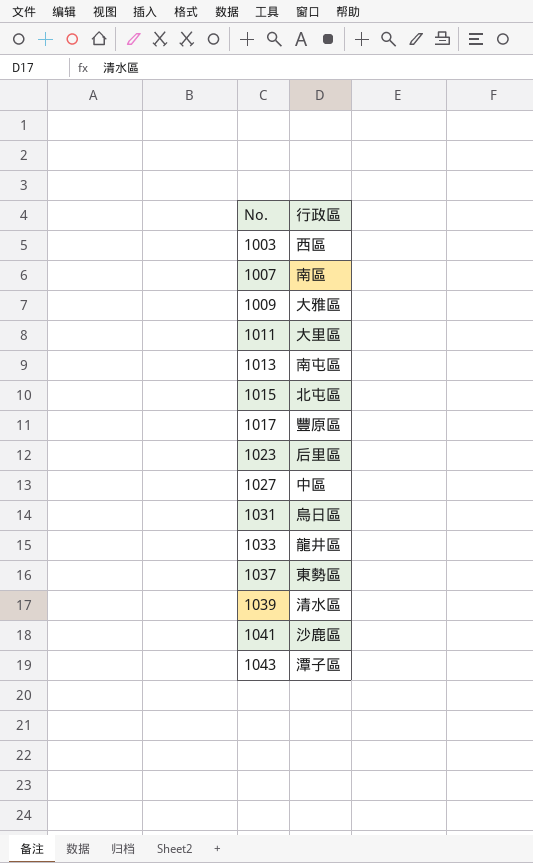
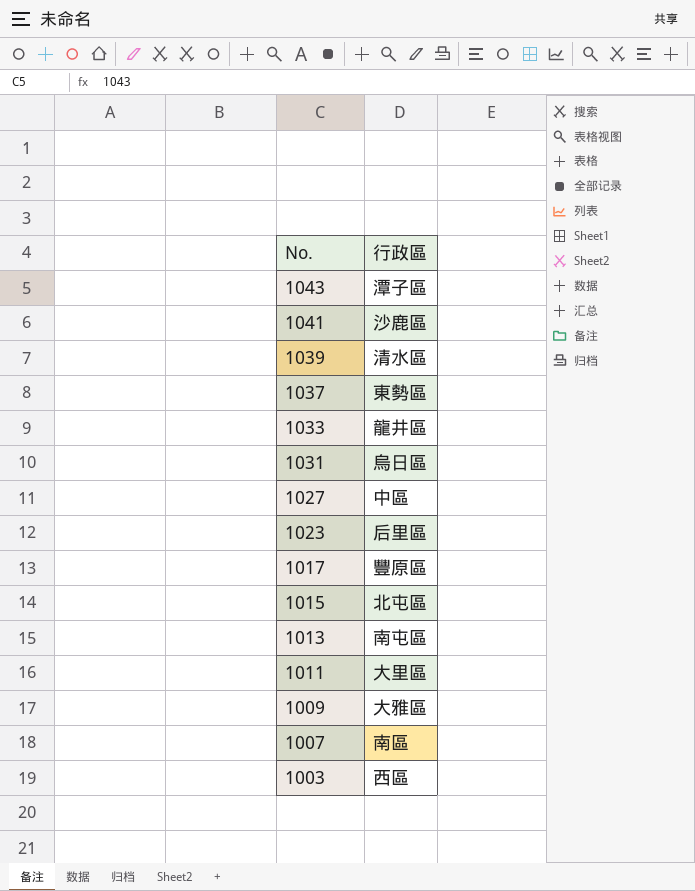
row order: No. ascending -> No. descending

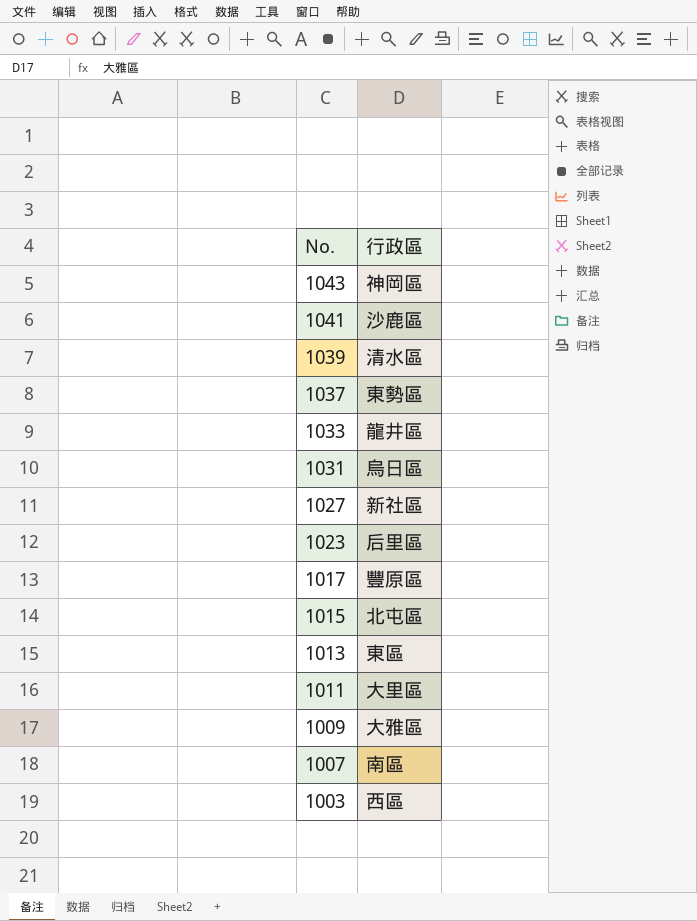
1043 | 行政區: 潭子區 -> 神岡區
1027 | 行政區: 中區 -> 新社區
1013 | 行政區: 南屯區 -> 東區

